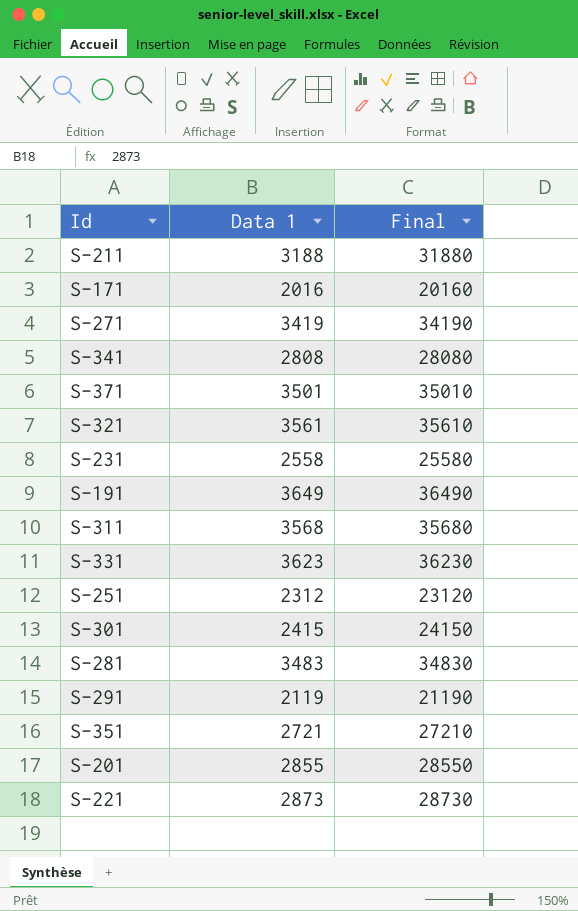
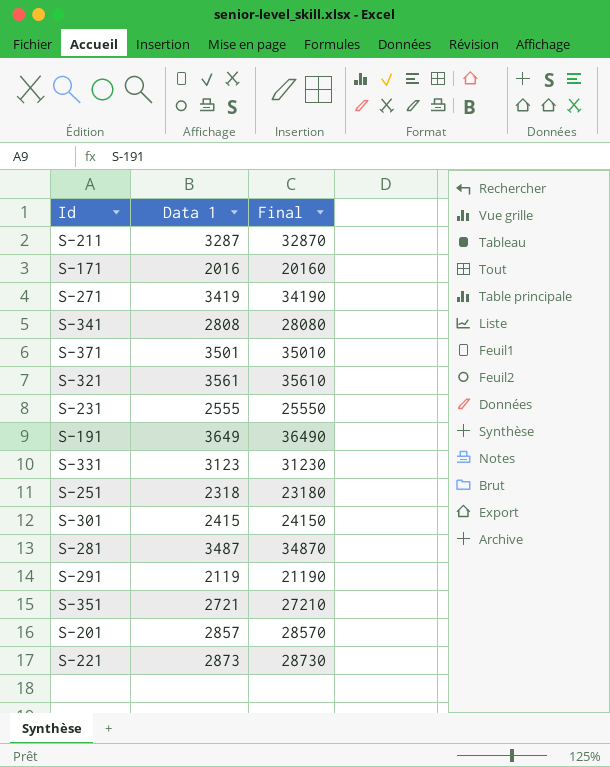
row S-311: 3568 | 35680 -> none
S-211 | Data 1: 3188 -> 3287
S-211 | Final: 31880 -> 32870
S-231 | Data 1: 2558 -> 2555
S-231 | Final: 25580 -> 25550
S-331 | Data 1: 3623 -> 3123
S-331 | Final: 36230 -> 31230
S-251 | Data 1: 2312 -> 2318
S-251 | Final: 23120 -> 23180
S-281 | Data 1: 3483 -> 3487
S-281 | Final: 34830 -> 34870
S-201 | Data 1: 2855 -> 2857
S-201 | Final: 28550 -> 28570

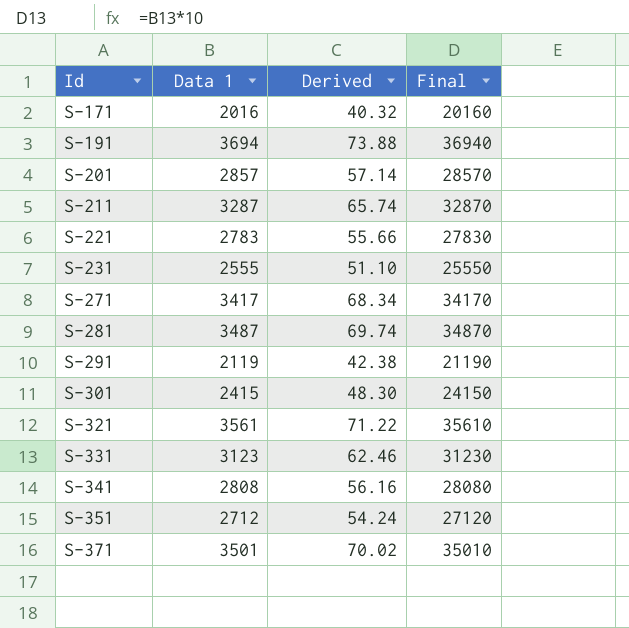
row order: none -> Id ascending
column Derived | formula: none -> [Data 1] * 0.02
row S-251: 2318 | 23180 -> none
S-191 | Data 1: 3649 -> 3694
S-191 | Final: 36490 -> 36940
S-221 | Data 1: 2873 -> 2783
S-221 | Final: 28730 -> 27830
S-271 | Data 1: 3419 -> 3417
S-271 | Final: 34190 -> 34170
S-351 | Data 1: 2721 -> 2712
S-351 | Final: 27210 -> 27120

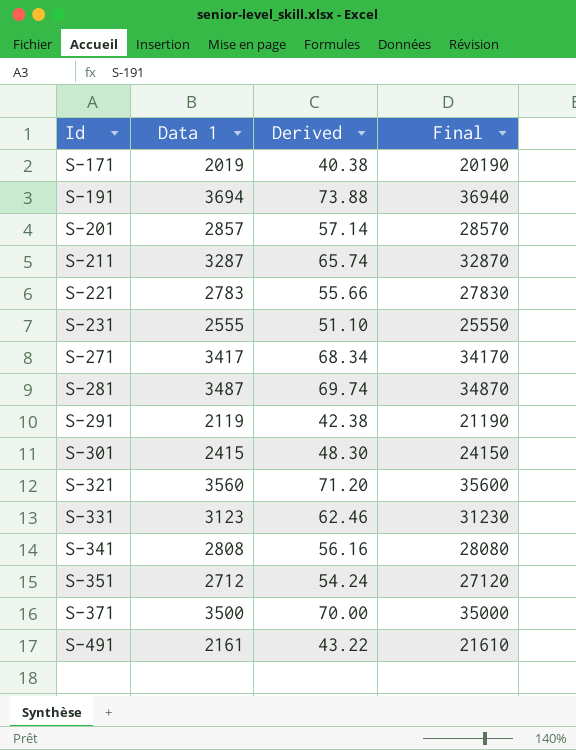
S-171 | Data 1: 2016 -> 2019
S-171 | Derived: 40.32 -> 40.38
S-171 | Final: 20160 -> 20190
S-321 | Data 1: 3561 -> 3560
S-321 | Derived: 71.22 -> 71.20
S-321 | Final: 35610 -> 35600
S-371 | Data 1: 3501 -> 3500
S-371 | Derived: 70.02 -> 70.00
S-371 | Final: 35010 -> 35000
row S-491: none -> 2161 | 43.22 | 21610

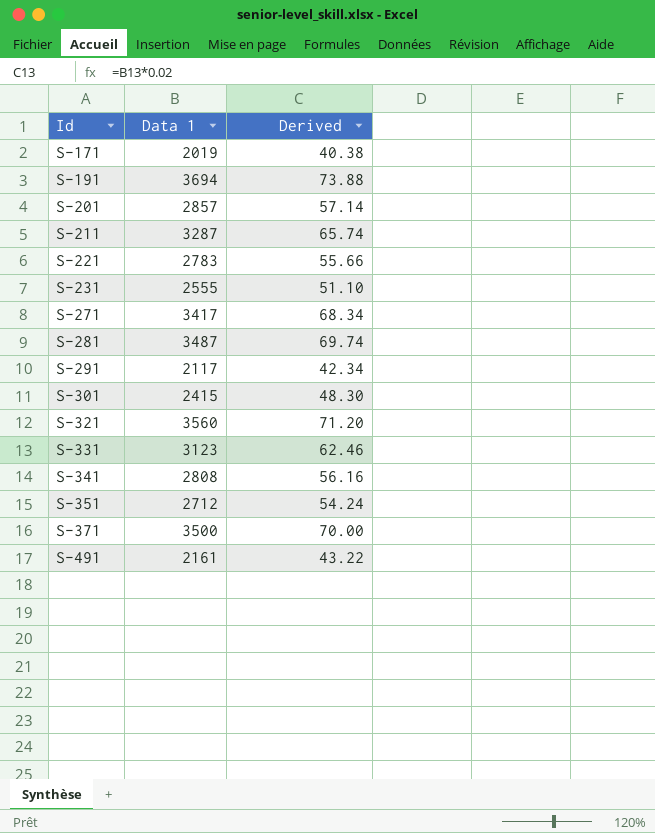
column Final | formula: [Data 1] * 10 -> none
S-291 | Data 1: 2119 -> 2117
S-291 | Derived: 42.38 -> 42.34

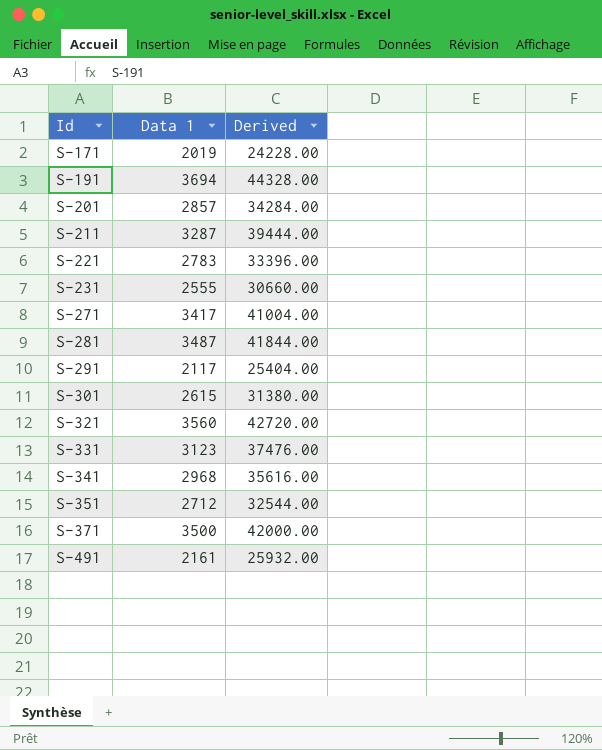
column Derived | formula: [Data 1] * 0.02 -> [Data 1] * 12
S-301 | Data 1: 2415 -> 2615
S-341 | Data 1: 2808 -> 2968

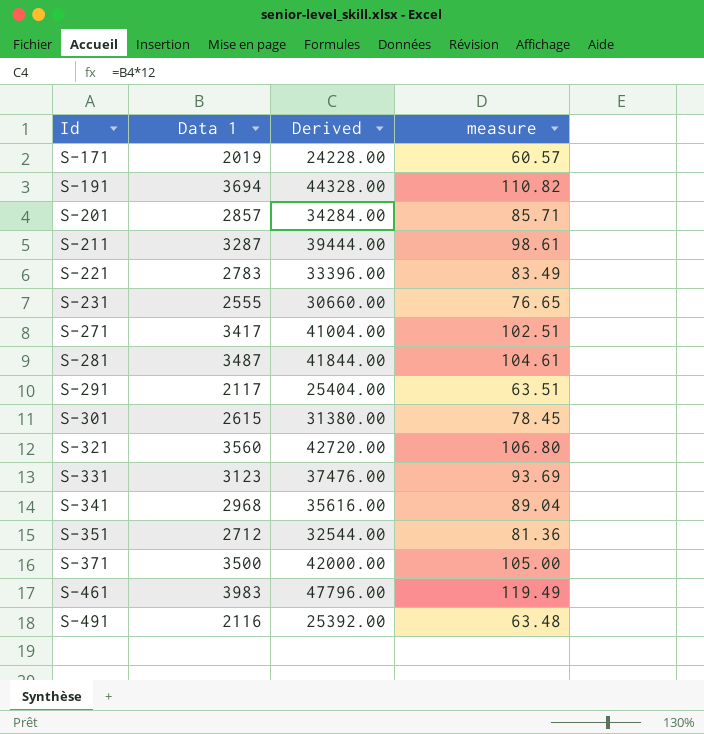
column measure | formula: none -> [Data 1] * 0.03
row S-461: none -> 3983 | 47796.00 | 119.49
S-491 | Data 1: 2161 -> 2116
S-491 | Derived: 25932.00 -> 25392.00

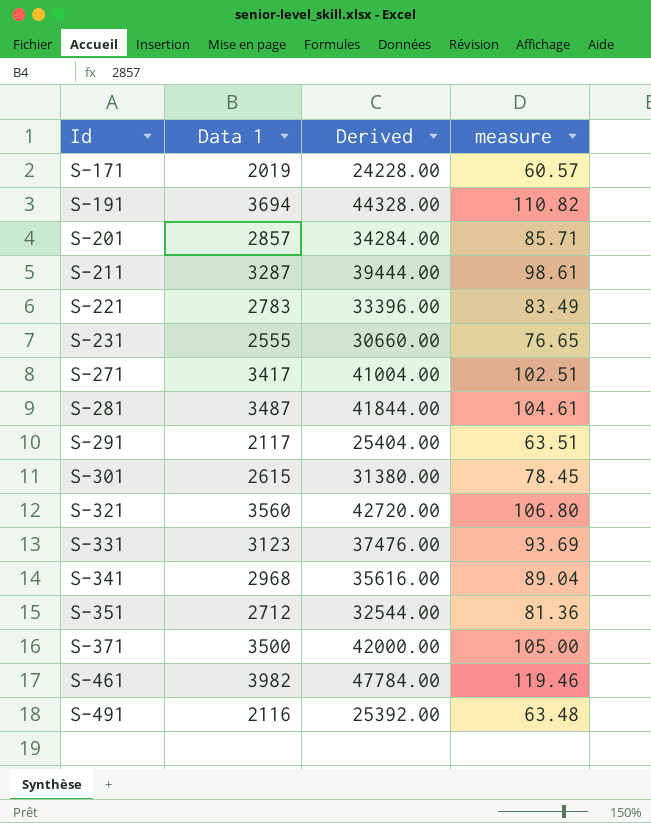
S-461 | Data 1: 3983 -> 3982
S-461 | Derived: 47796.00 -> 47784.00
S-461 | measure: 119.49 -> 119.46

